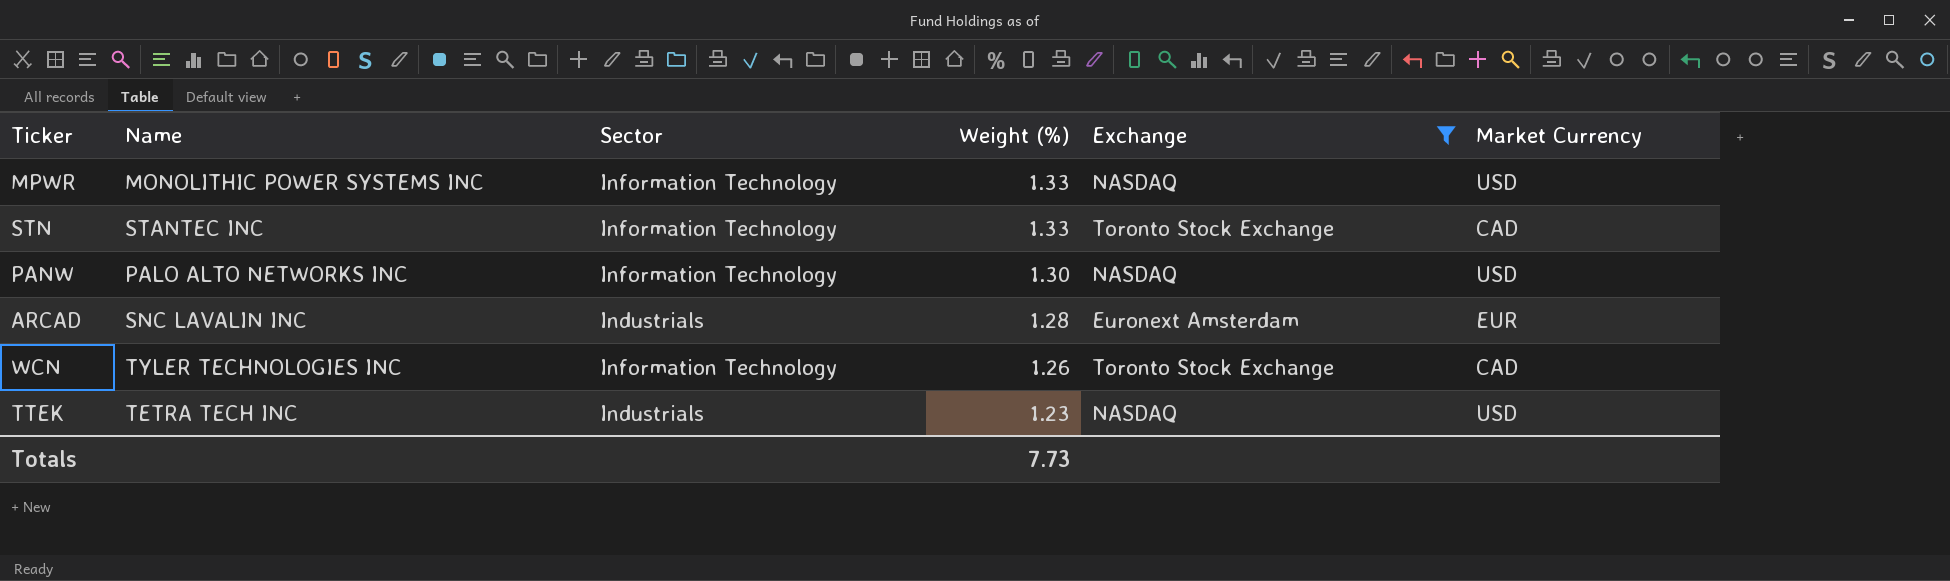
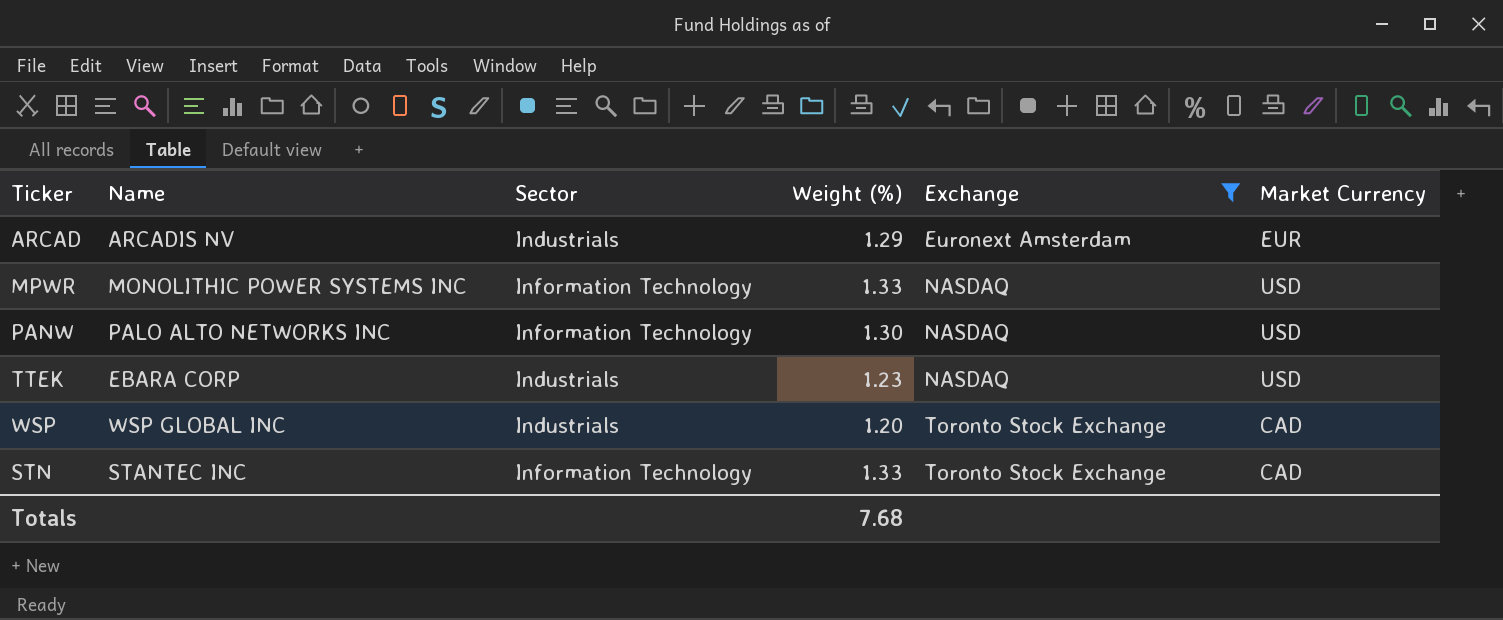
row order: Weight (%) descending -> Exchange ascending
row WCN: TYLER TECHNOLOGIES INC | Information Technology | 1.26 | Toronto Stock Exchange | CAD -> none
ARCAD | Name: SNC LAVALIN INC -> ARCADIS NV
ARCAD | Weight (%): 1.28 -> 1.29
TTEK | Name: TETRA TECH INC -> EBARA CORP
row WSP: none -> WSP GLOBAL INC | Industrials | 1.20 | Toronto Stock Exchange | CAD
Totals | Weight (%): 7.73 -> 7.68

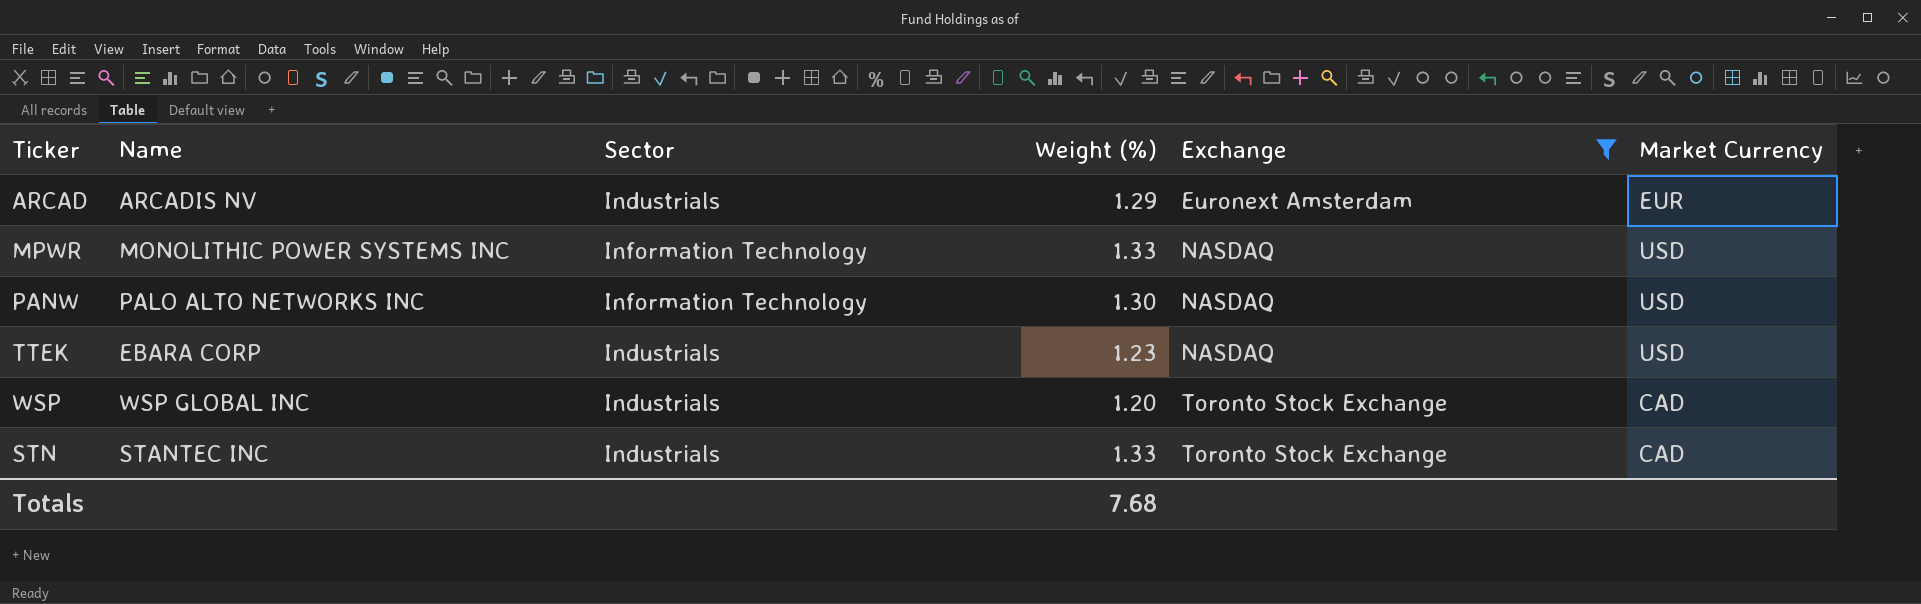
STN | Sector: Information Technology -> Industrials

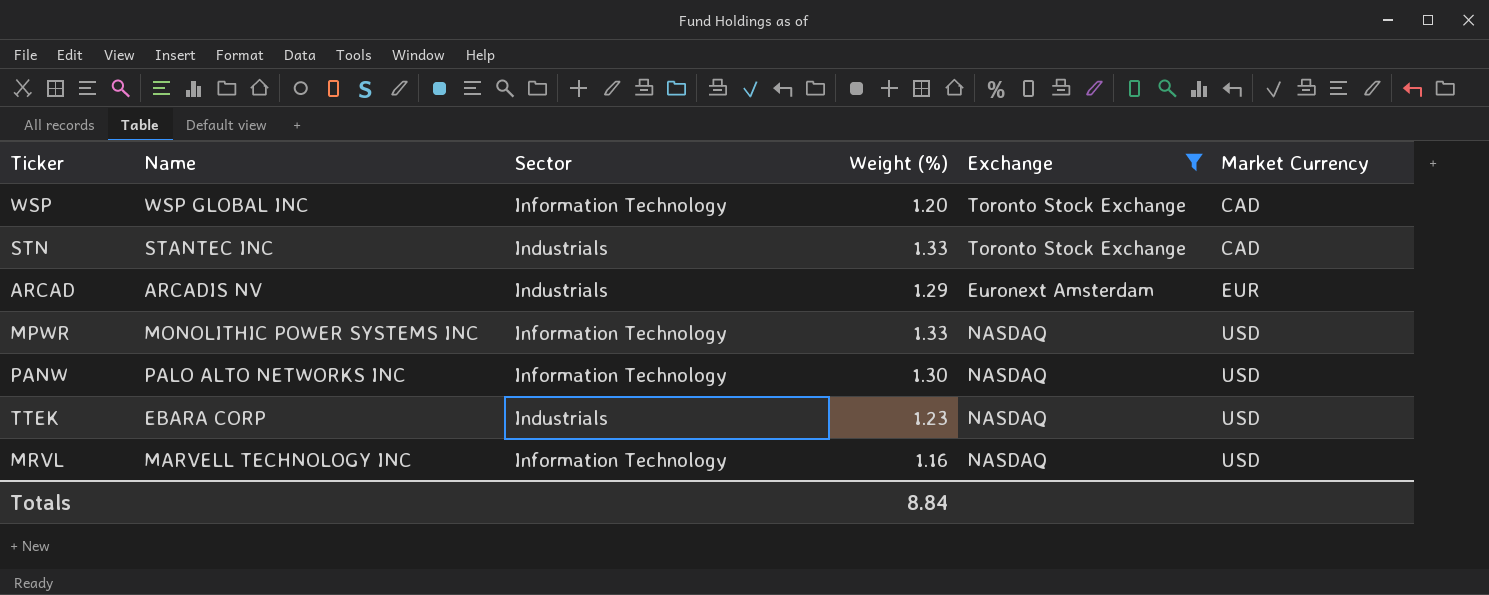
row order: Exchange ascending -> Market Currency ascending
WSP | Sector: Industrials -> Information Technology
row MRVL: none -> MARVELL TECHNOLOGY INC | Information Technology | 1.16 | NASDAQ | USD
Totals | Weight (%): 7.68 -> 8.84

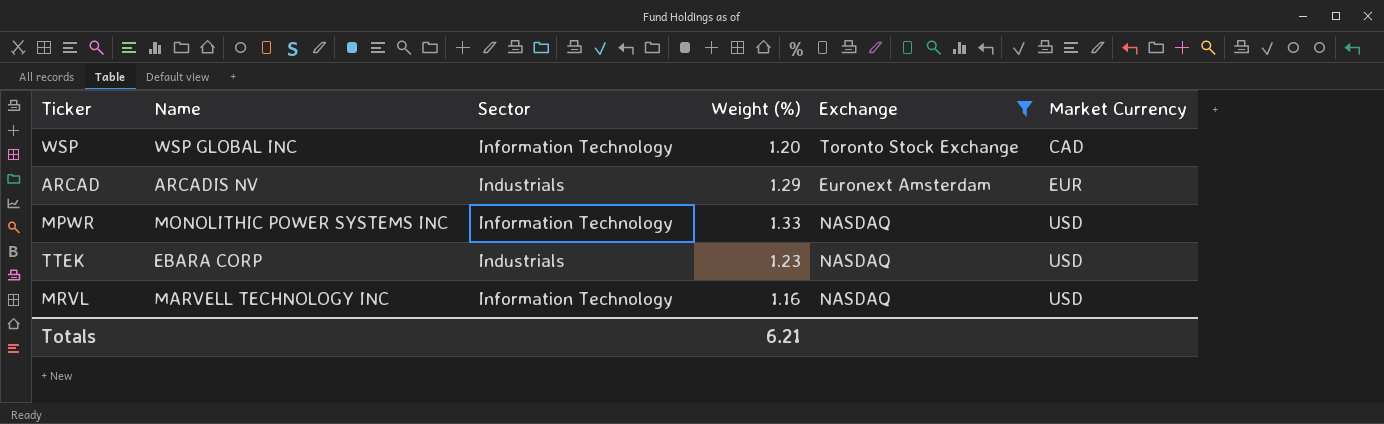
row STN: STANTEC INC | Industrials | 1.33 | Toronto Stock Exchange | CAD -> none
row PANW: PALO ALTO NETWORKS INC | Information Technology | 1.30 | NASDAQ | USD -> none
Totals | Weight (%): 8.84 -> 6.21

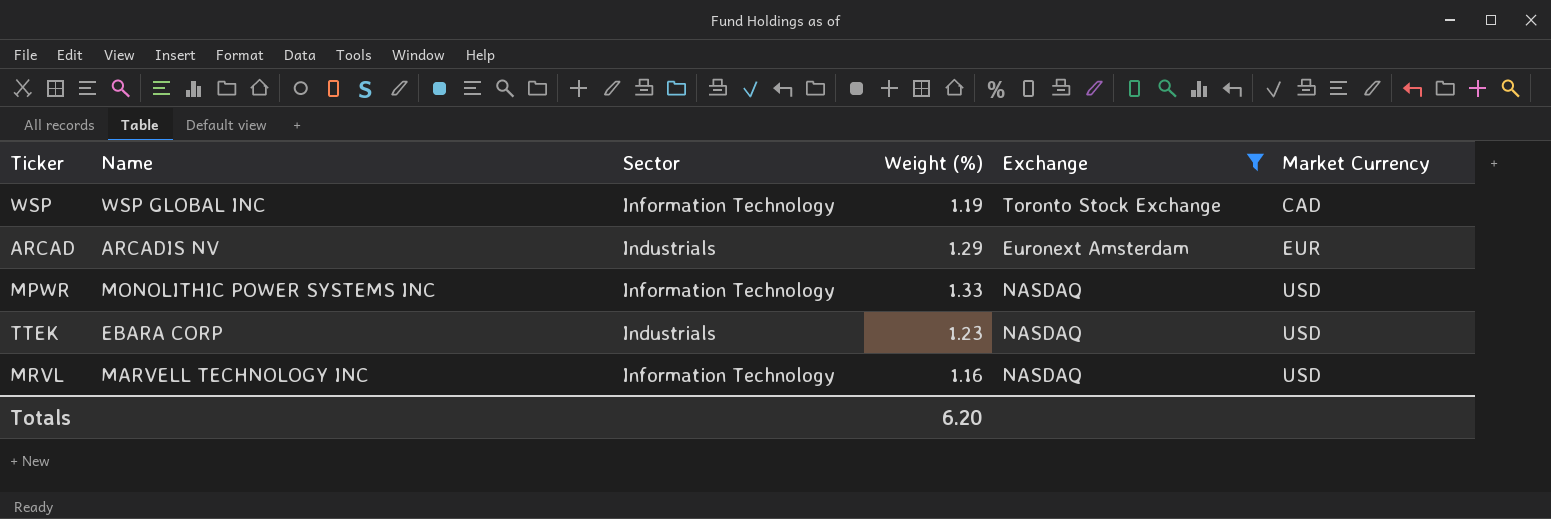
WSP | Weight (%): 1.20 -> 1.19
Totals | Weight (%): 6.21 -> 6.20

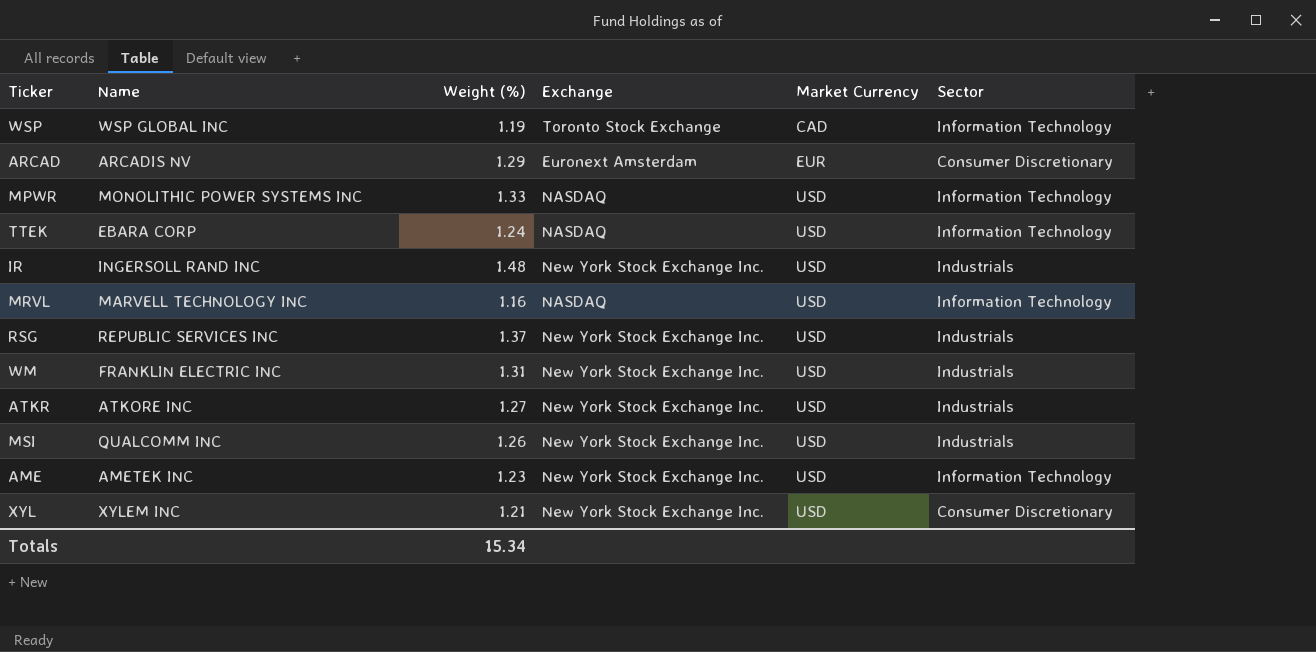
filter: Exchange != New York Stock Exchange Inc. -> none
column Sector | position: 3 -> 6
ARCAD | Sector: Industrials -> Consumer Discretionary
TTEK | Weight (%): 1.23 -> 1.24
TTEK | Sector: Industrials -> Information Technology
Totals | Weight (%): 6.20 -> 15.34

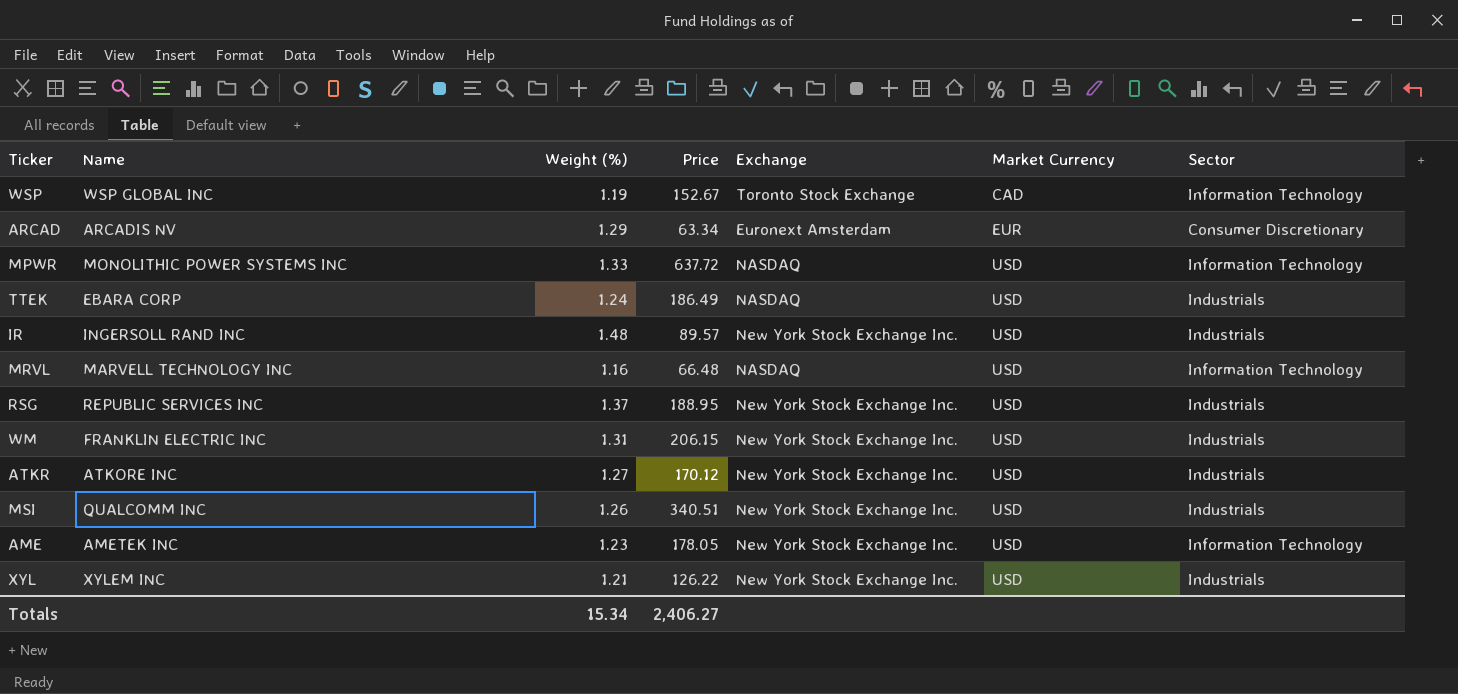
column Price | position: none -> 4
TTEK | Sector: Information Technology -> Industrials
XYL | Sector: Consumer Discretionary -> Industrials

